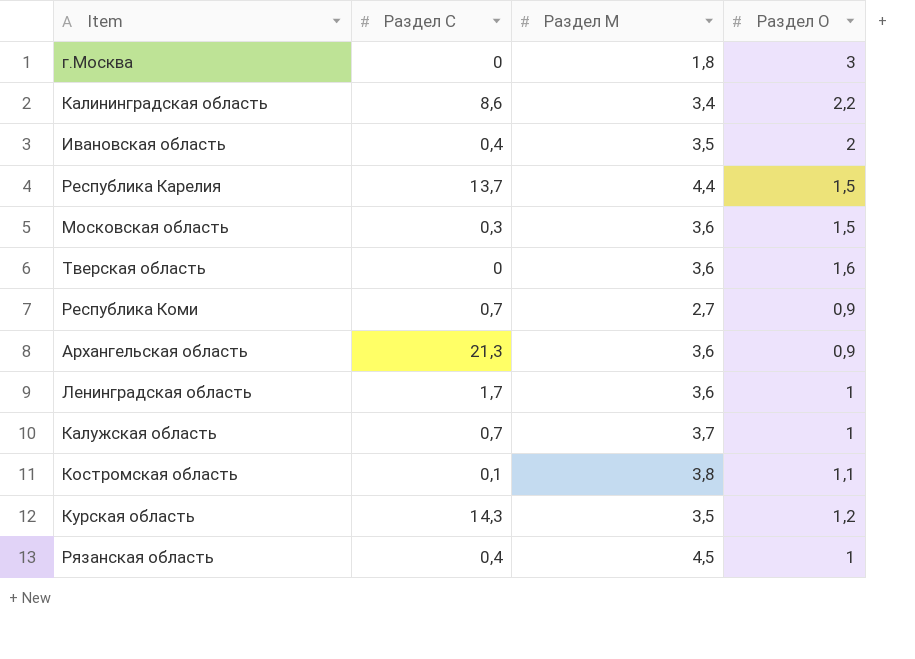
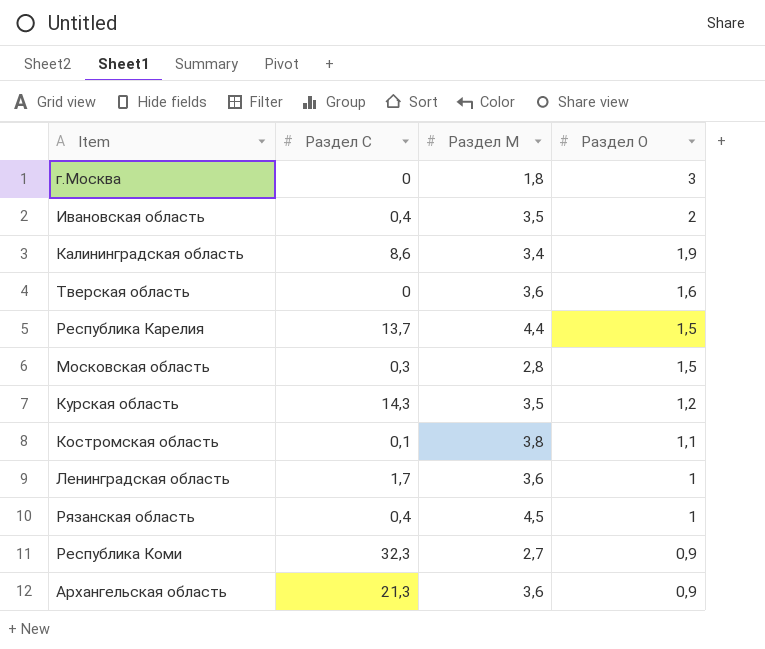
row order: none -> Раздел О descending
row Калужская область: 0,7 | 3,7 | 1 -> none
Калининградская область | Раздел О: 2,2 -> 1,9
Московская область | Раздел M: 3,6 -> 2,8
Республика Коми | Раздел C: 0,7 -> 32,3

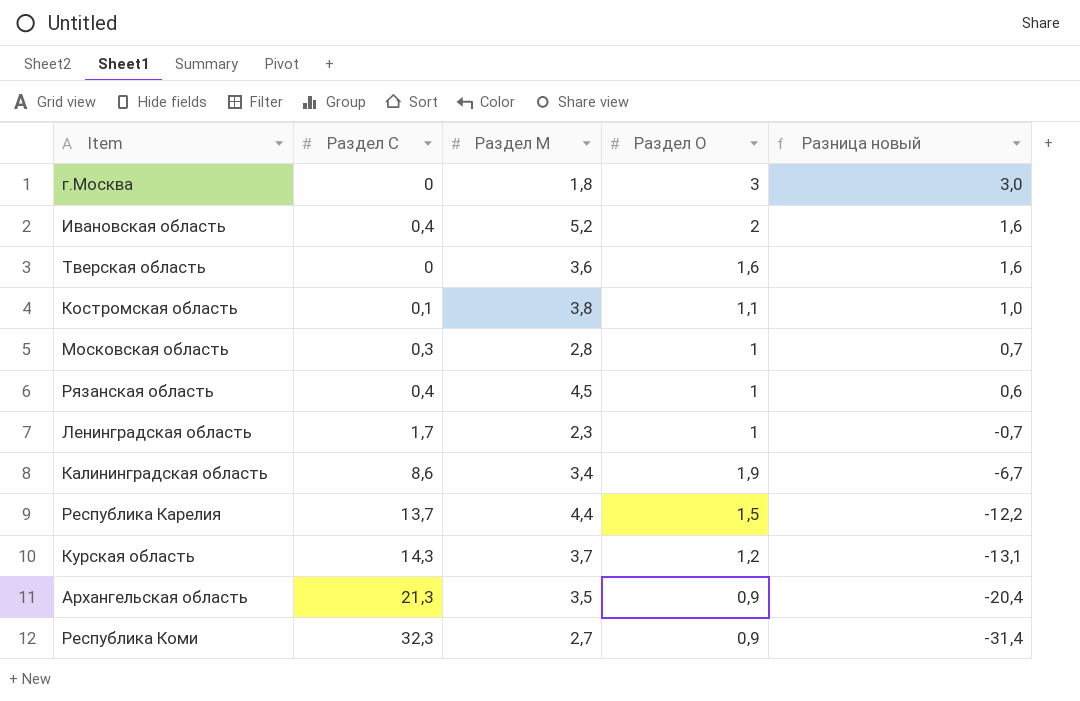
row order: Раздел О descending -> Разница новый descending
column Разница новый | formula: none -> [Раздел О] - [Раздел C]
Ивановская область | Раздел M: 3,5 -> 5,2
Московская область | Раздел О: 1,5 -> 1
Ленинградская область | Раздел M: 3,6 -> 2,3
Курская область | Раздел M: 3,5 -> 3,7
Архангельская область | Раздел M: 3,6 -> 3,5

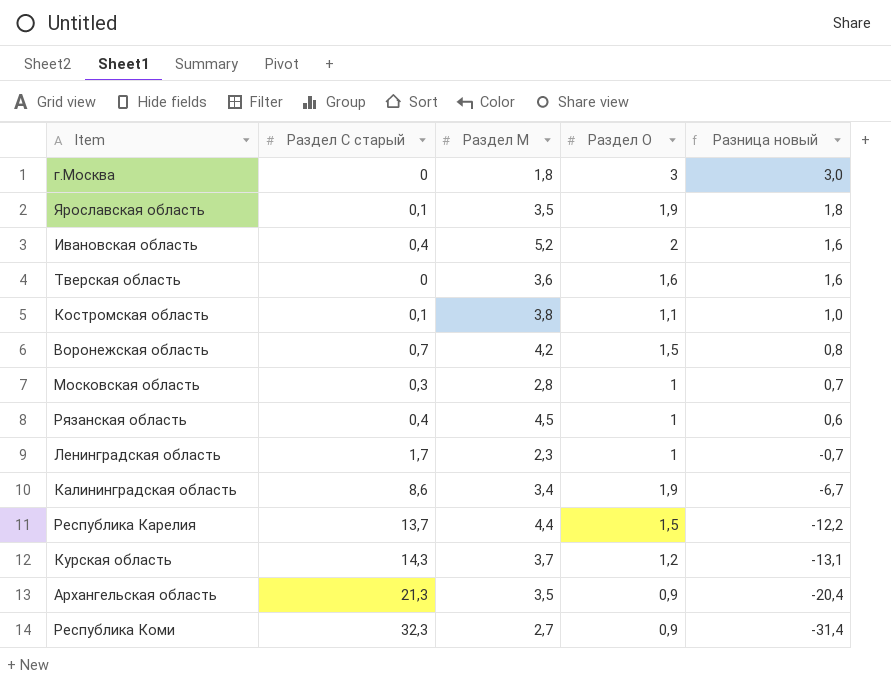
column name: Раздел C -> Раздел C старый
row Ярославская область: none -> 0,1 | 3,5 | 1,9 | 1,8
row Воронежская область: none -> 0,7 | 4,2 | 1,5 | 0,8

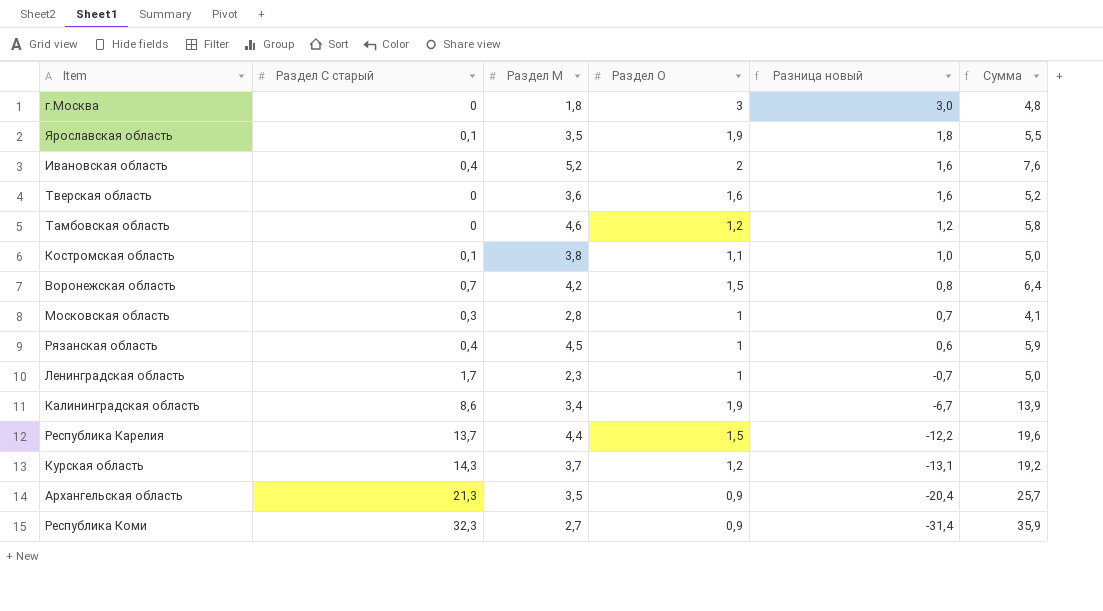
column Сумма | formula: none -> [Раздел C старый] + [Раздел M] + [Раздел О]
row Тамбовская область: none -> 0 | 4,6 | 1,2 | 1,2 | 5,8

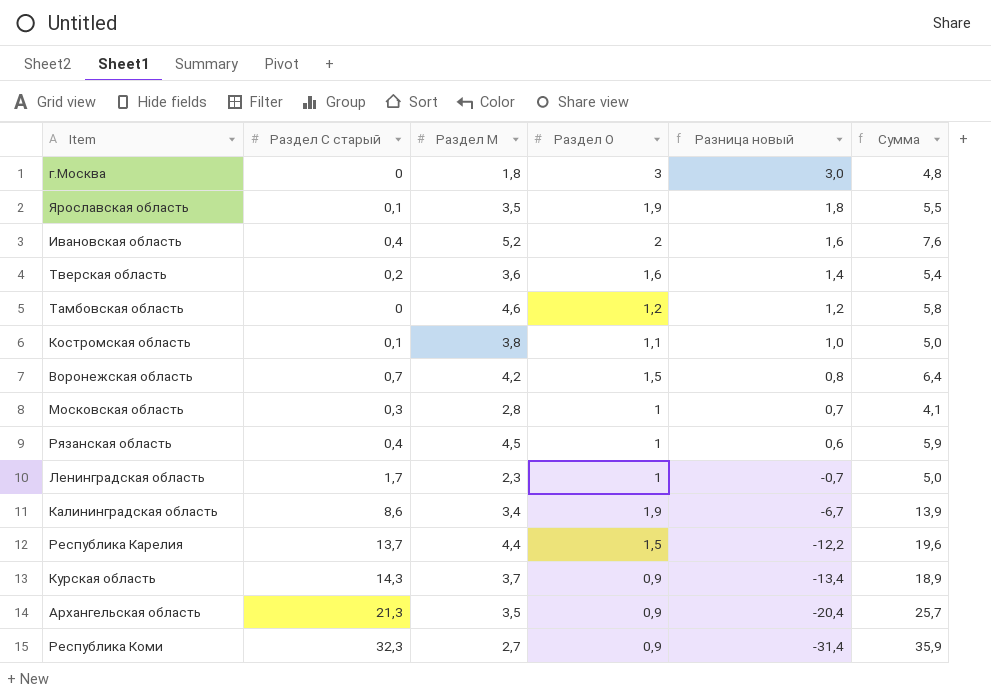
Тверская область | Раздел C старый: 0 -> 0,2
Тверская область | Разница новый: 1,6 -> 1,4
Тверская область | Сумма: 5,2 -> 5,4
Курская область | Раздел О: 1,2 -> 0,9
Курская область | Разница новый: -13,1 -> -13,4
Курская область | Сумма: 19,2 -> 18,9

